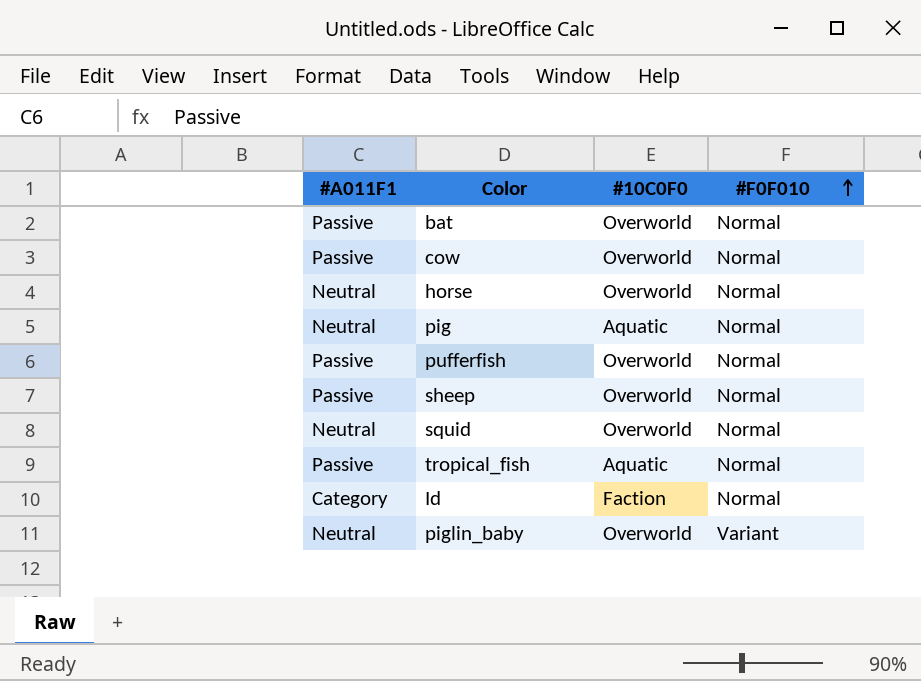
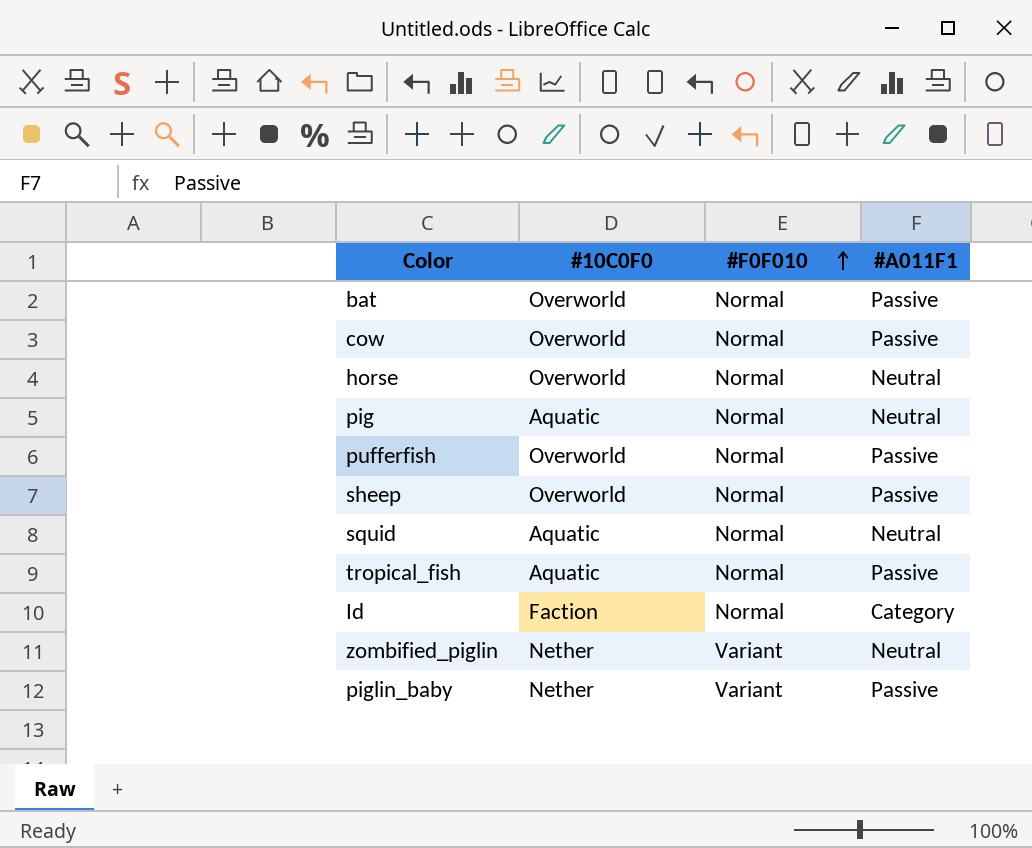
column #A011F1 | position: 1 -> 4
squid | #10C0F0: Overworld -> Aquatic
row zombified_piglin: none -> Nether | Variant | Neutral
piglin_baby | #10C0F0: Overworld -> Nether
piglin_baby | #A011F1: Neutral -> Passive

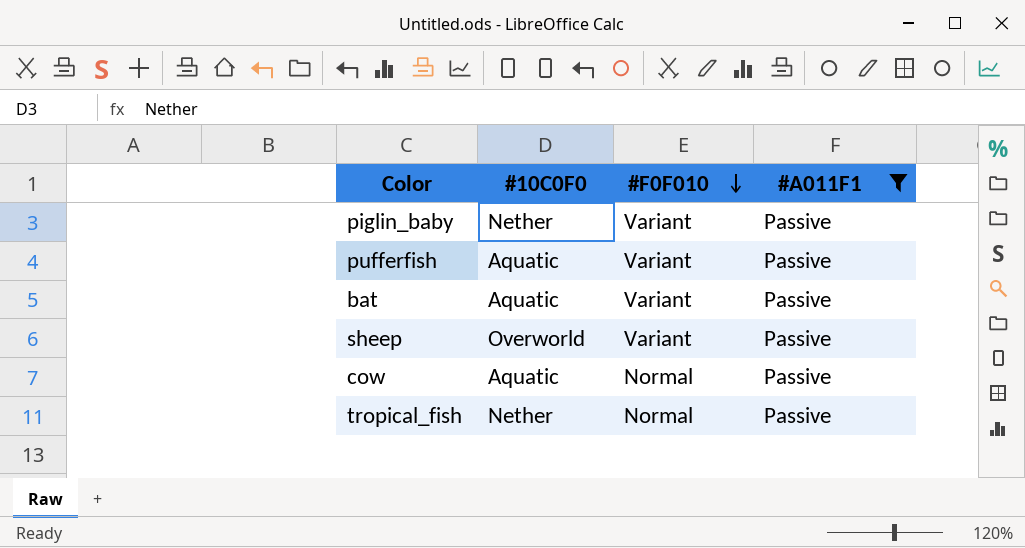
filter: none -> #A011F1 = Passive
row order: #F0F010 ascending -> #F0F010 descending
pufferfish | #10C0F0: Overworld -> Aquatic
pufferfish | #F0F010: Normal -> Variant
bat | #10C0F0: Overworld -> Aquatic
bat | #F0F010: Normal -> Variant
sheep | #F0F010: Normal -> Variant
cow | #10C0F0: Overworld -> Aquatic
tropical_fish | #10C0F0: Aquatic -> Nether

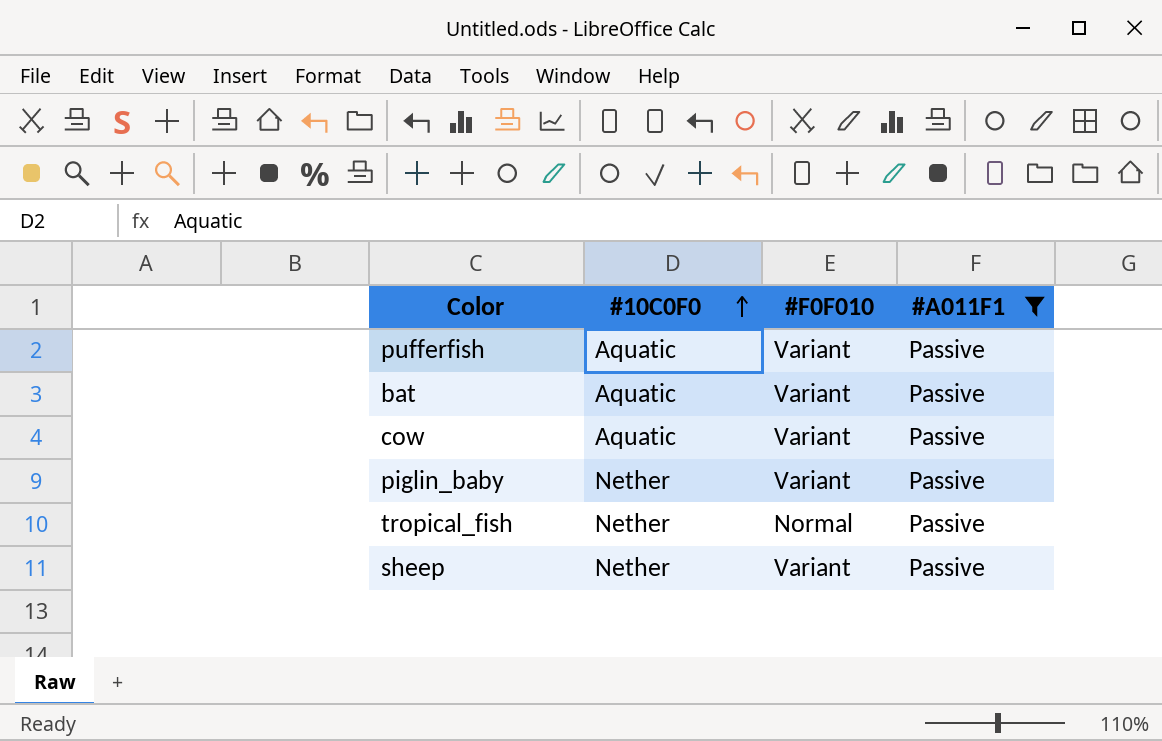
row order: #F0F010 descending -> #10C0F0 ascending
cow | #F0F010: Normal -> Variant
sheep | #10C0F0: Overworld -> Nether

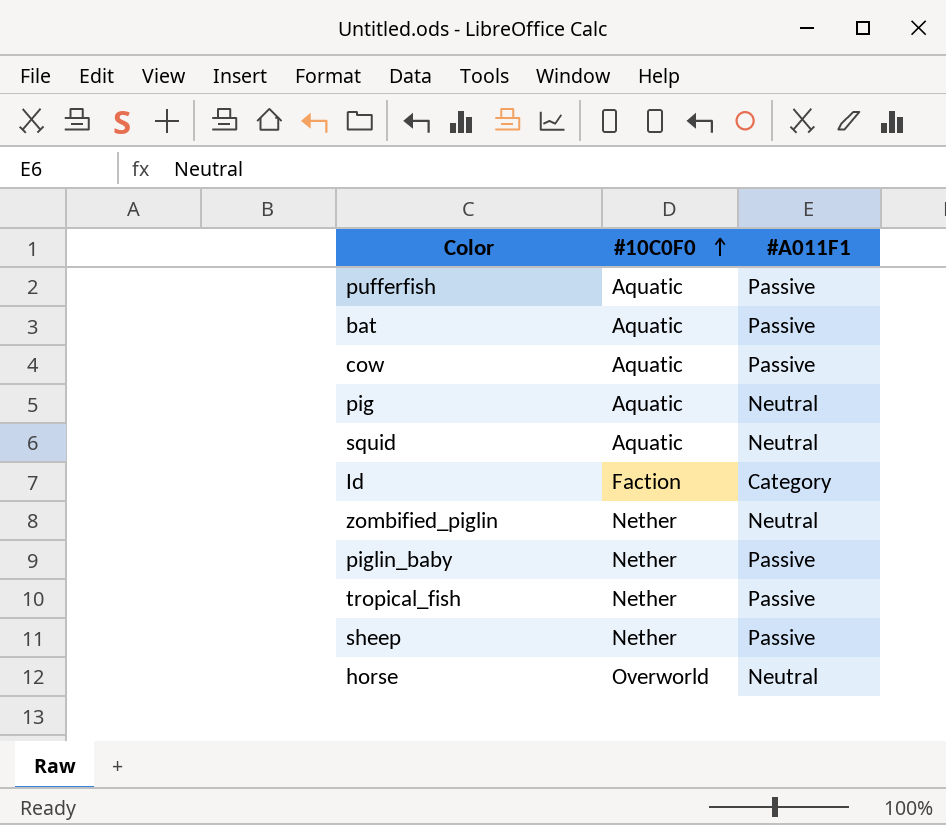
filter: #A011F1 = Passive -> none
column #F0F010 | position: 3 -> none

